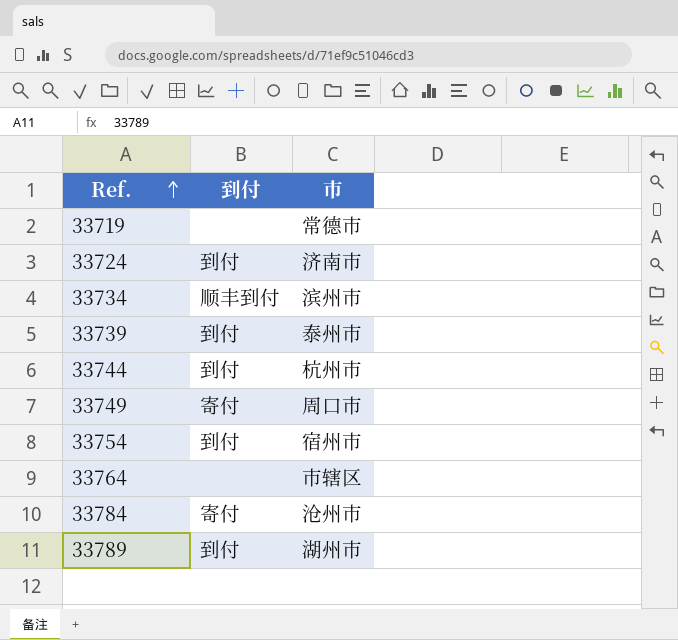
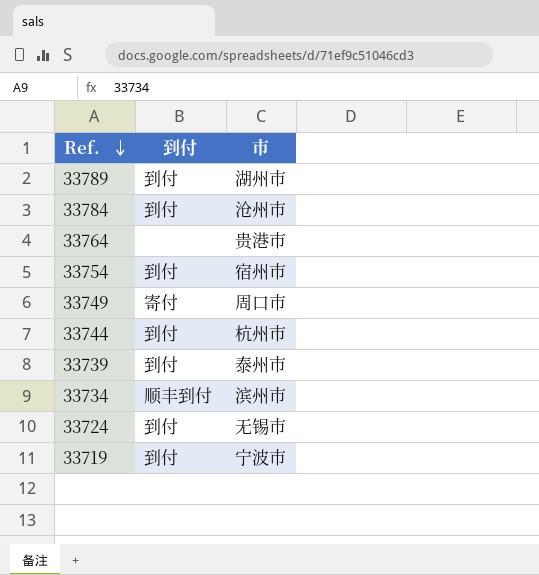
row order: Ref. ascending -> Ref. descending
33784 | 到付: 寄付 -> 到付
33764 | 市: 市辖区 -> 贵港市
33724 | 市: 济南市 -> 无锡市
33719 | 到付: none -> 到付
33719 | 市: 常德市 -> 宁波市

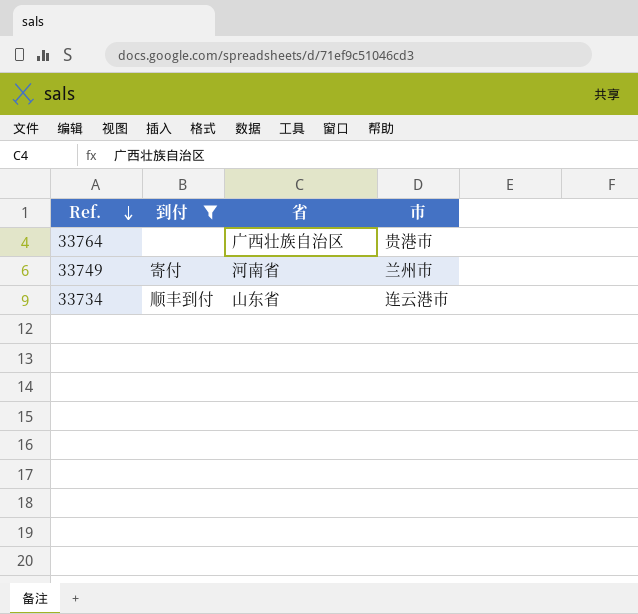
filter: none -> 到付 != 到付
column 省 | position: none -> 3
33749 | 市: 周口市 -> 兰州市
33734 | 市: 滨州市 -> 连云港市

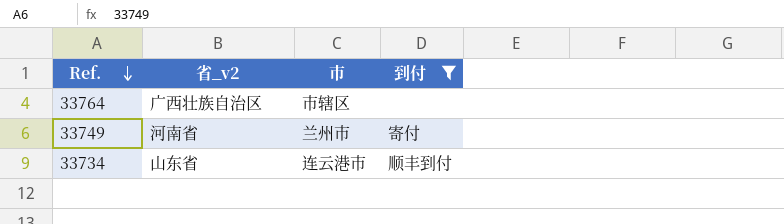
column name: 省 -> 省_v2
column 到付 | position: 2 -> 4
33764 | 市: 贵港市 -> 市辖区

